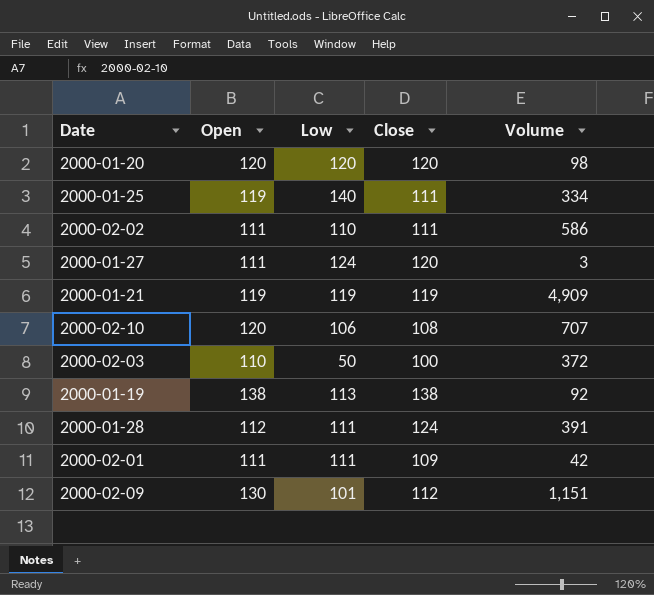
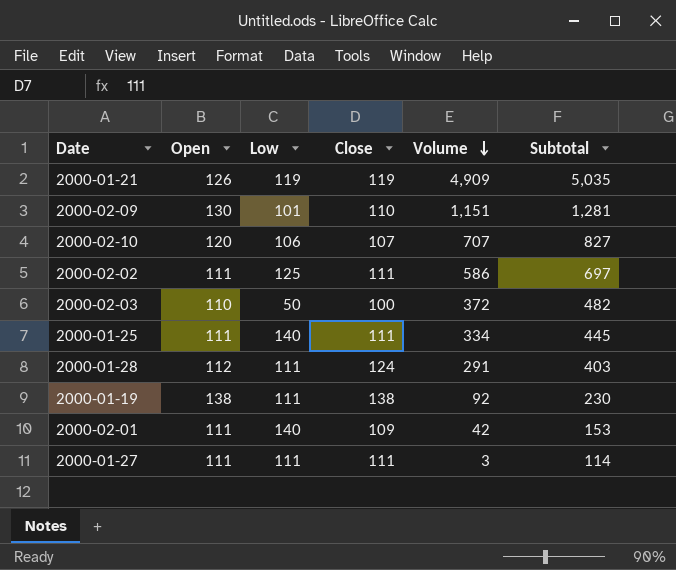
row order: none -> Volume descending
column Subtotal | formula: none -> [Open] + [Volume]
row 2000-01-20: 120 | 120 | 120 | 98 -> none
2000-01-21 | Open: 119 -> 126
2000-02-09 | Close: 112 -> 110
2000-02-10 | Close: 108 -> 107
2000-02-02 | Low: 110 -> 125
2000-01-25 | Open: 119 -> 111
2000-01-28 | Volume: 391 -> 291
2000-01-19 | Low: 113 -> 111
2000-02-01 | Low: 111 -> 140
2000-01-27 | Low: 124 -> 111
2000-01-27 | Close: 120 -> 111

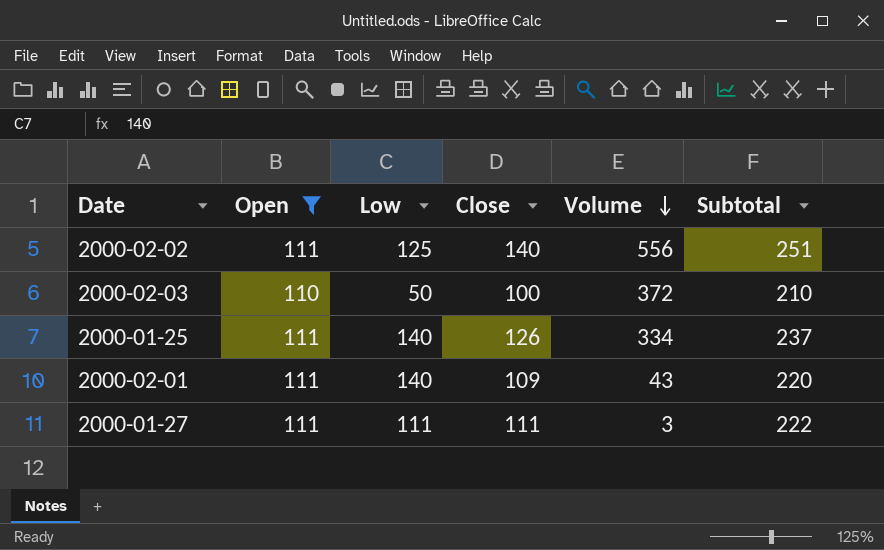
filter: none -> Open <= 111
column Subtotal | formula: [Open] + [Volume] -> [Open] + [Close]
2000-02-02 | Close: 111 -> 140
2000-02-02 | Volume: 586 -> 556
2000-01-25 | Close: 111 -> 126
2000-02-01 | Volume: 42 -> 43

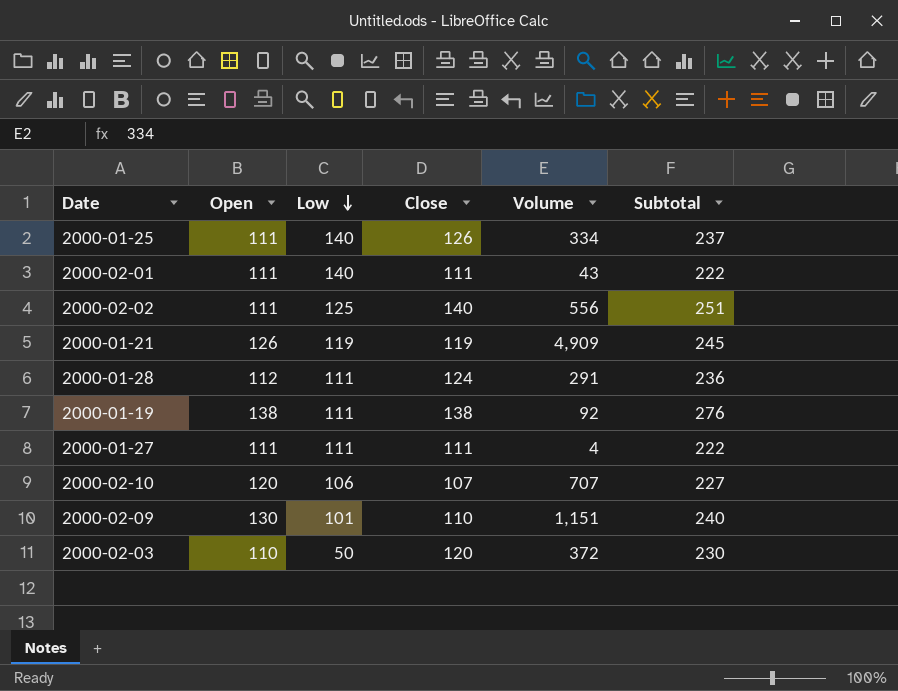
filter: Open <= 111 -> none
row order: Volume descending -> Low descending
2000-02-01 | Close: 109 -> 111
2000-02-01 | Subtotal: 220 -> 222
2000-01-27 | Volume: 3 -> 4
2000-02-03 | Close: 100 -> 120
2000-02-03 | Subtotal: 210 -> 230

